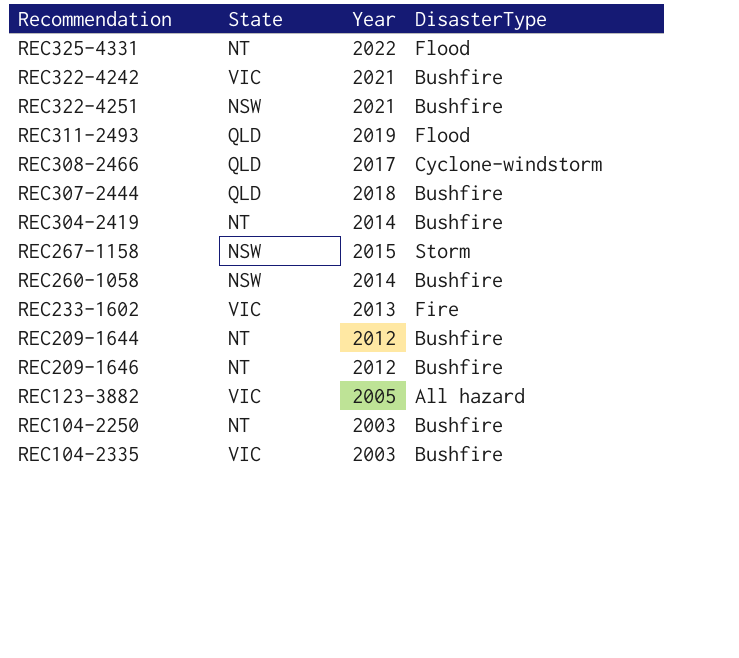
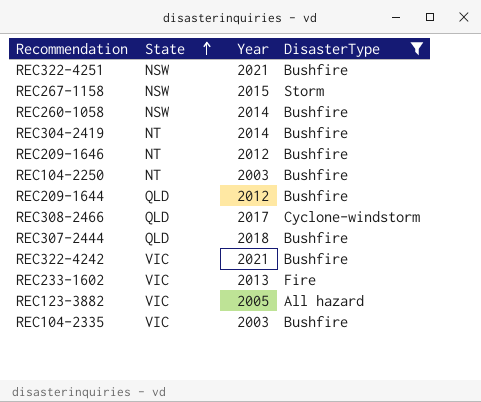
filter: none -> DisasterType != Flood
row order: none -> State ascending
REC209-1644 | State: NT -> QLD

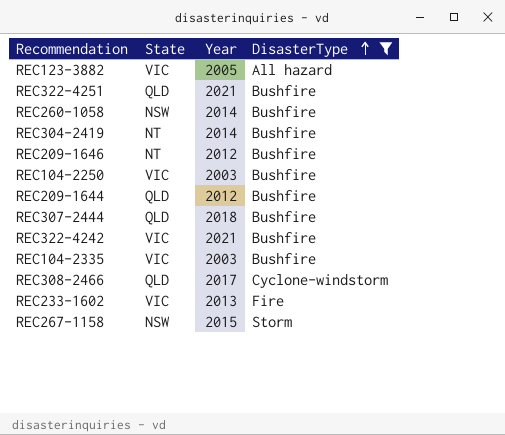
row order: State ascending -> DisasterType ascending
REC322-4251 | State: NSW -> QLD
REC104-2250 | State: NT -> VIC

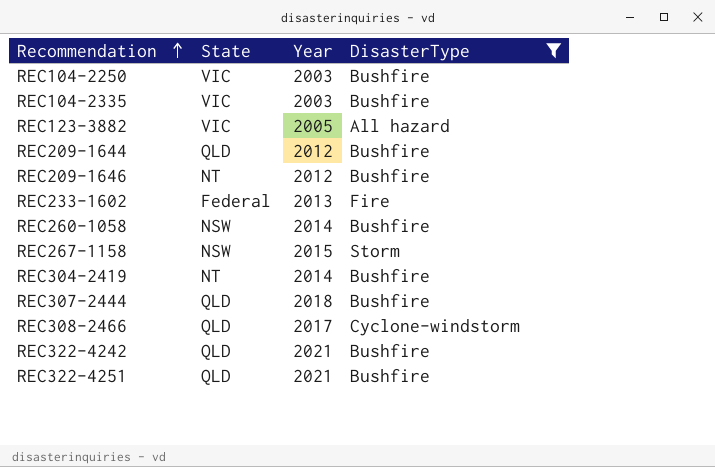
row order: DisasterType ascending -> Recommendation ascending
REC233-1602 | State: VIC -> Federal
REC322-4242 | State: VIC -> QLD

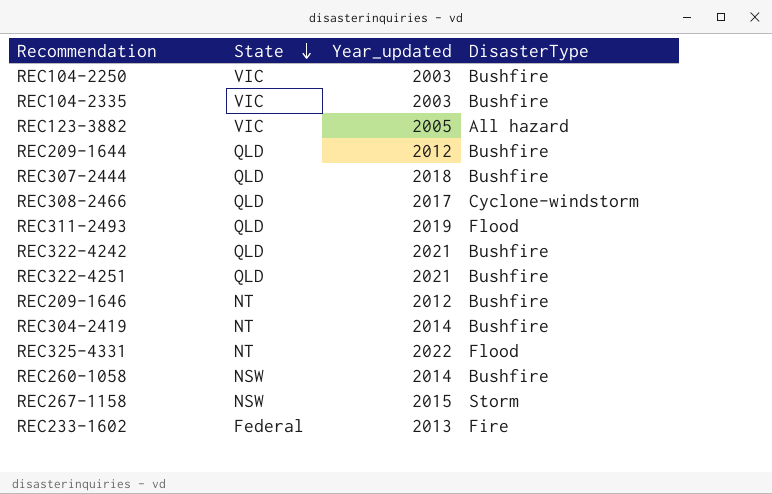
filter: DisasterType != Flood -> none
row order: Recommendation ascending -> State descending
column name: Year -> Year_updated

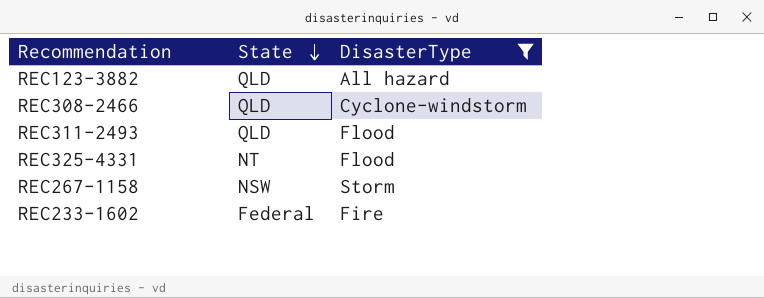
filter: none -> DisasterType != Bushfire
column Year_updated | position: 3 -> none
REC123-3882 | State: VIC -> QLD

